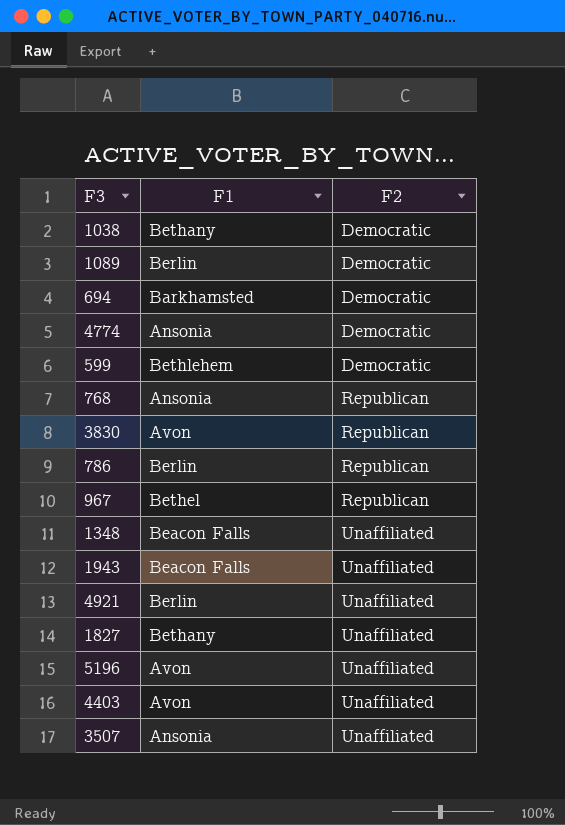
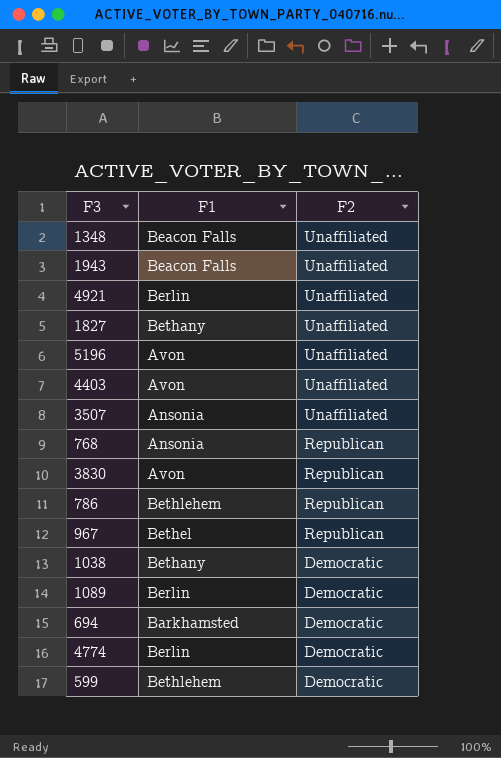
row order: F2 ascending -> F2 descending
786 | F1: Berlin -> Bethlehem
4774 | F1: Ansonia -> Berlin

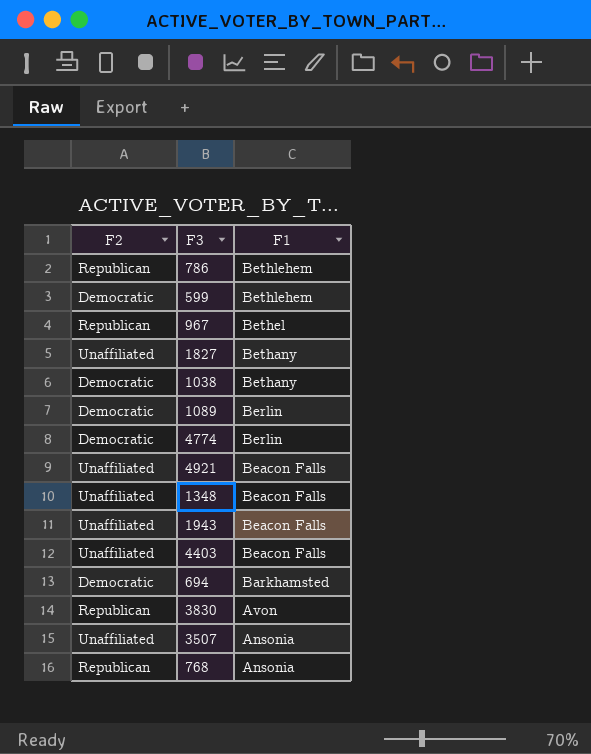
row order: F2 descending -> F1 descending
column F2 | position: 3 -> 1
row 5196: Avon | Unaffiliated -> none
4921 | F1: Berlin -> Beacon Falls
4403 | F1: Avon -> Beacon Falls

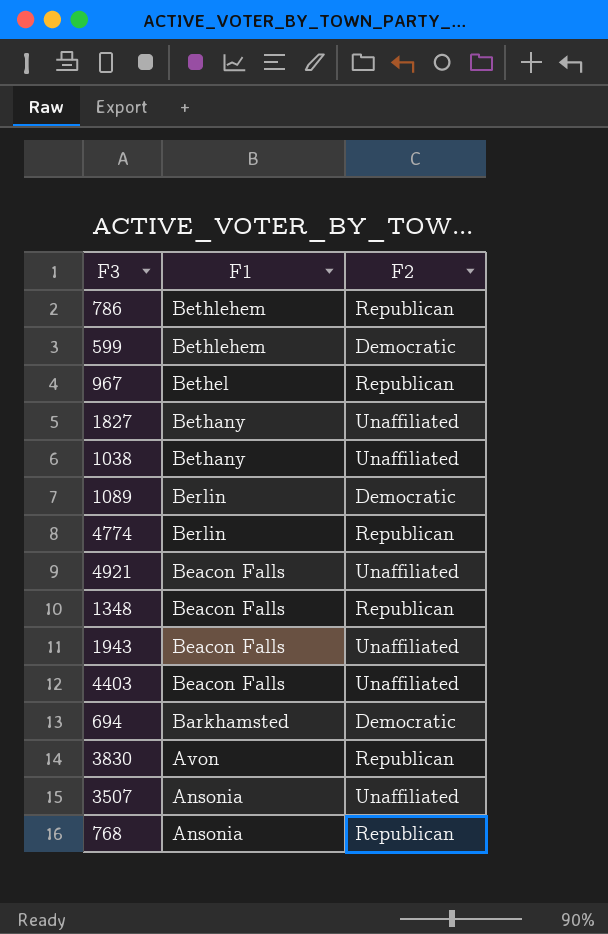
column F2 | position: 1 -> 3
1038 | F2: Democratic -> Unaffiliated
4774 | F2: Democratic -> Republican
1348 | F2: Unaffiliated -> Republican

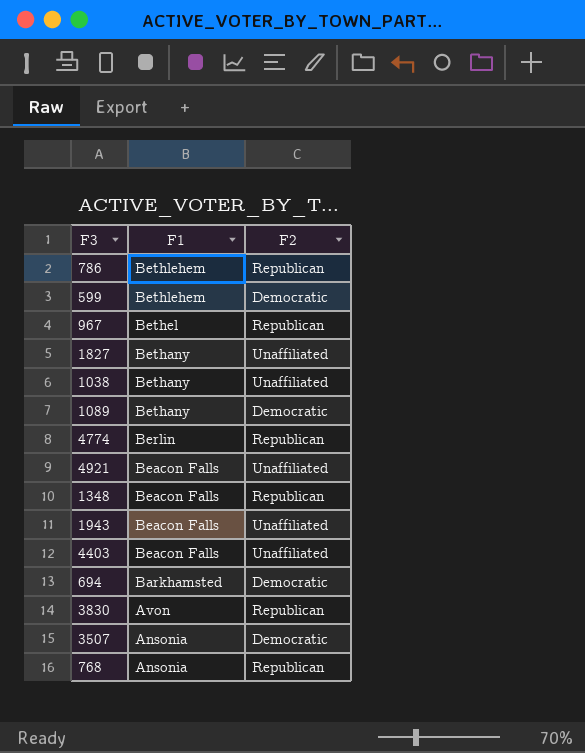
1089 | F1: Berlin -> Bethany
3507 | F2: Unaffiliated -> Democratic

